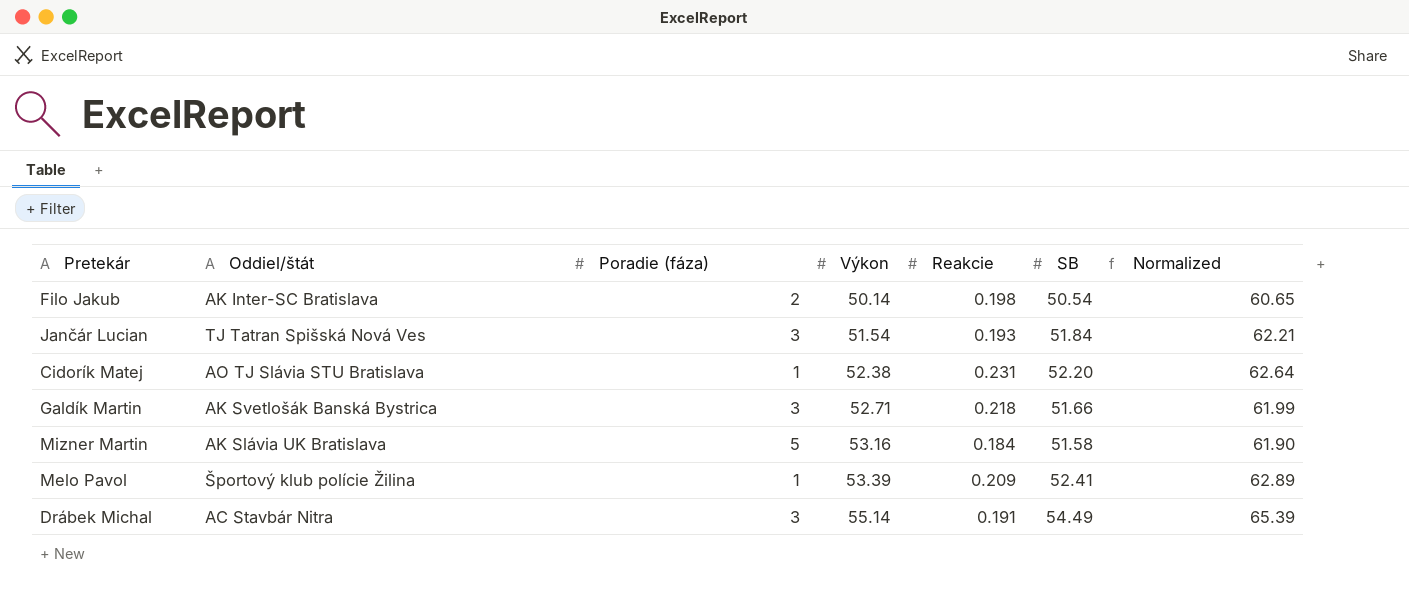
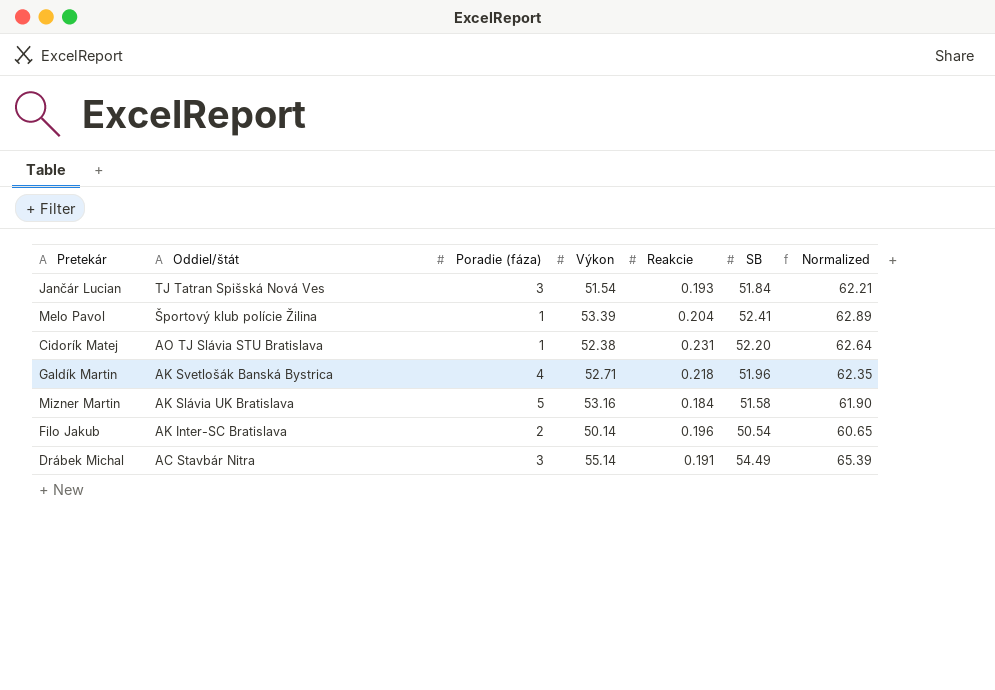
row order: Výkon ascending -> Oddiel/štát descending
Melo Pavol | Reakcie: 0.209 -> 0.204
Galdík Martin | Poradie (fáza): 3 -> 4
Galdík Martin | SB: 51.66 -> 51.96
Galdík Martin | Normalized: 61.99 -> 62.35
Filo Jakub | Reakcie: 0.198 -> 0.196

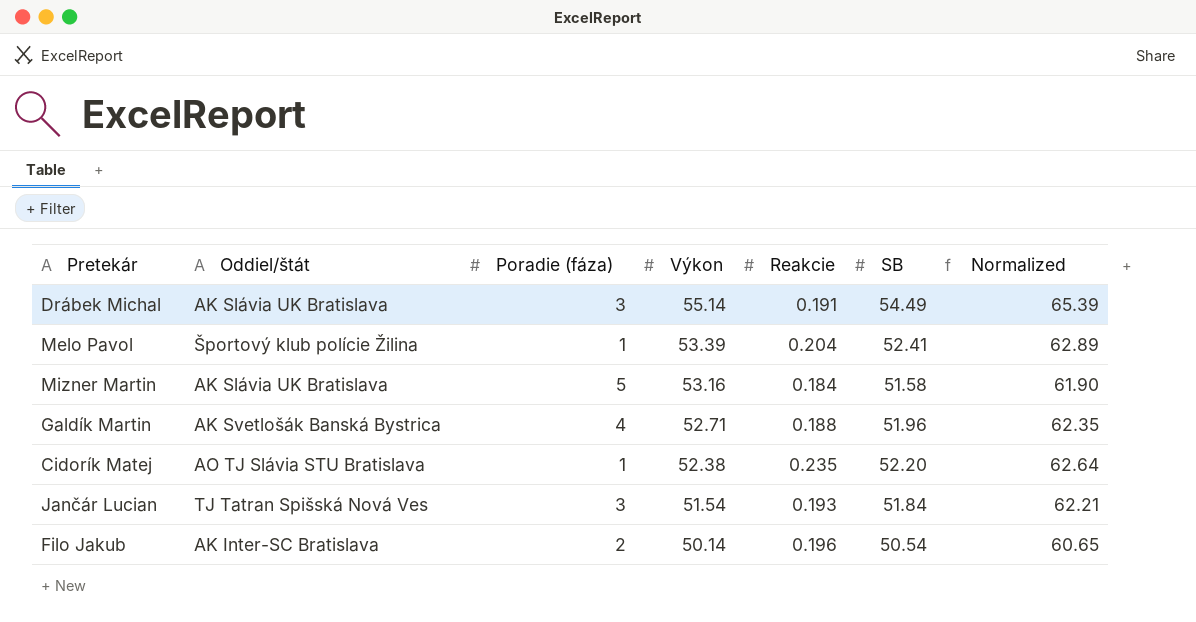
row order: Oddiel/štát descending -> Výkon descending
Drábek Michal | Oddiel/štát: AC Stavbár Nitra -> AK Slávia UK Bratislava
Galdík Martin | Reakcie: 0.218 -> 0.188
Cidorík Matej | Reakcie: 0.231 -> 0.235

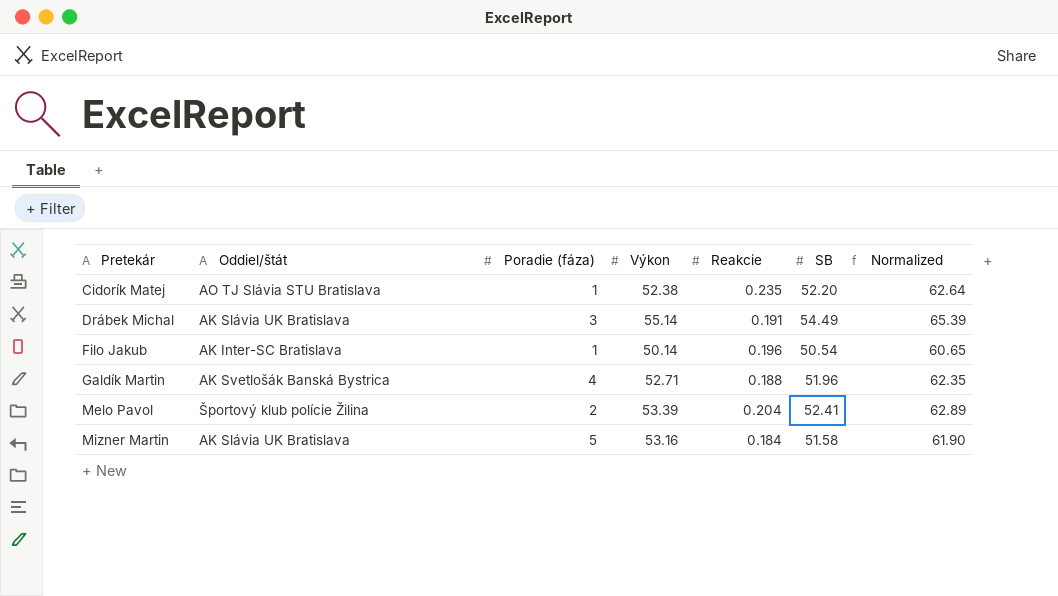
row order: Výkon descending -> Pretekár ascending
row Jančár Lucian: TJ Tatran Spišská Nová Ves | 3 | 51.54 | 0.193 | 51.84 | 62.21 -> none
Filo Jakub | Poradie (fáza): 2 -> 1
Melo Pavol | Poradie (fáza): 1 -> 2

